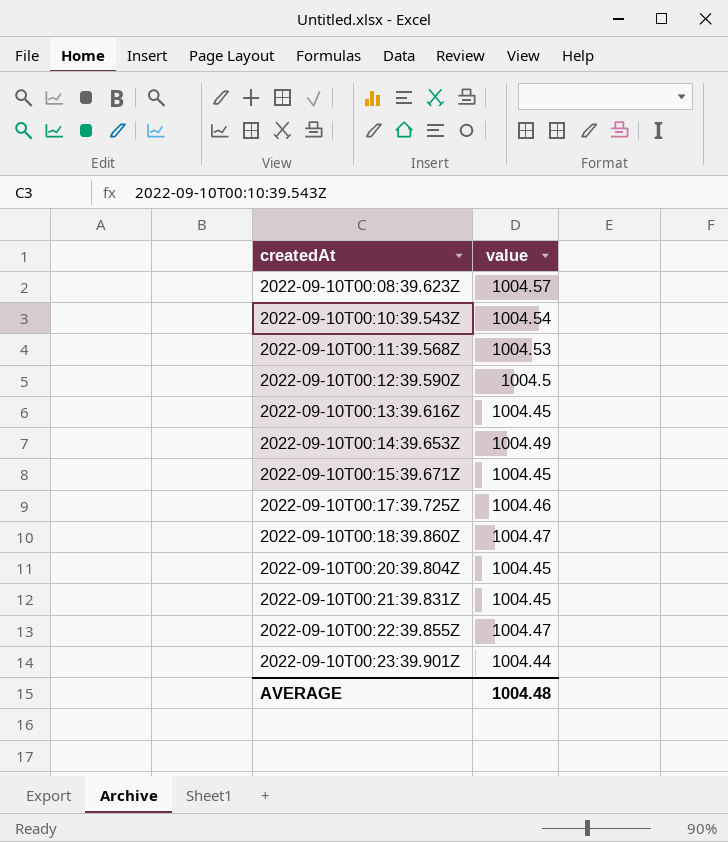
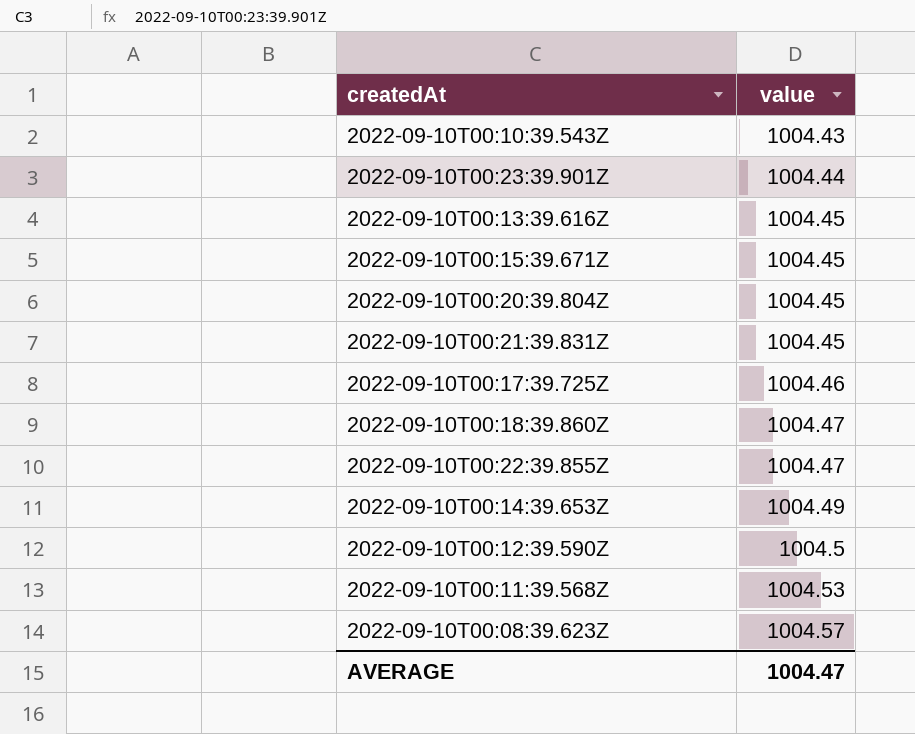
row order: createdAt ascending -> value ascending
2022-09-10T00:10:39.543Z | value: 1004.54 -> 1004.43
AVERAGE | value: 1004.48 -> 1004.47

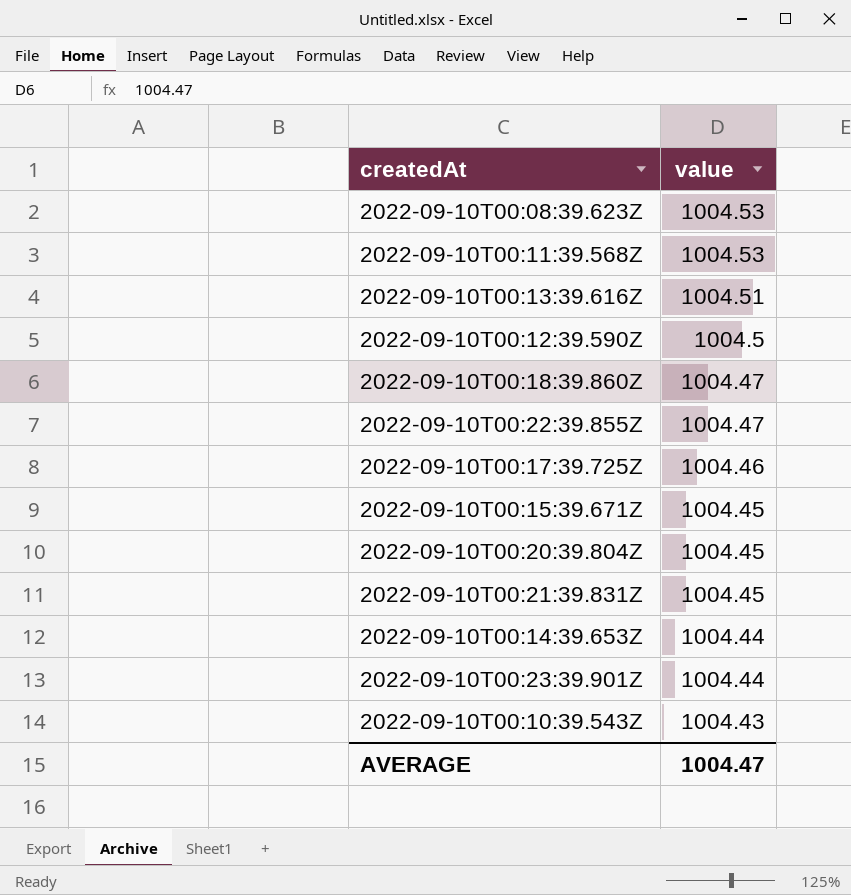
row order: value ascending -> value descending
2022-09-10T00:08:39.623Z | value: 1004.57 -> 1004.53
2022-09-10T00:13:39.616Z | value: 1004.45 -> 1004.51
2022-09-10T00:14:39.653Z | value: 1004.49 -> 1004.44

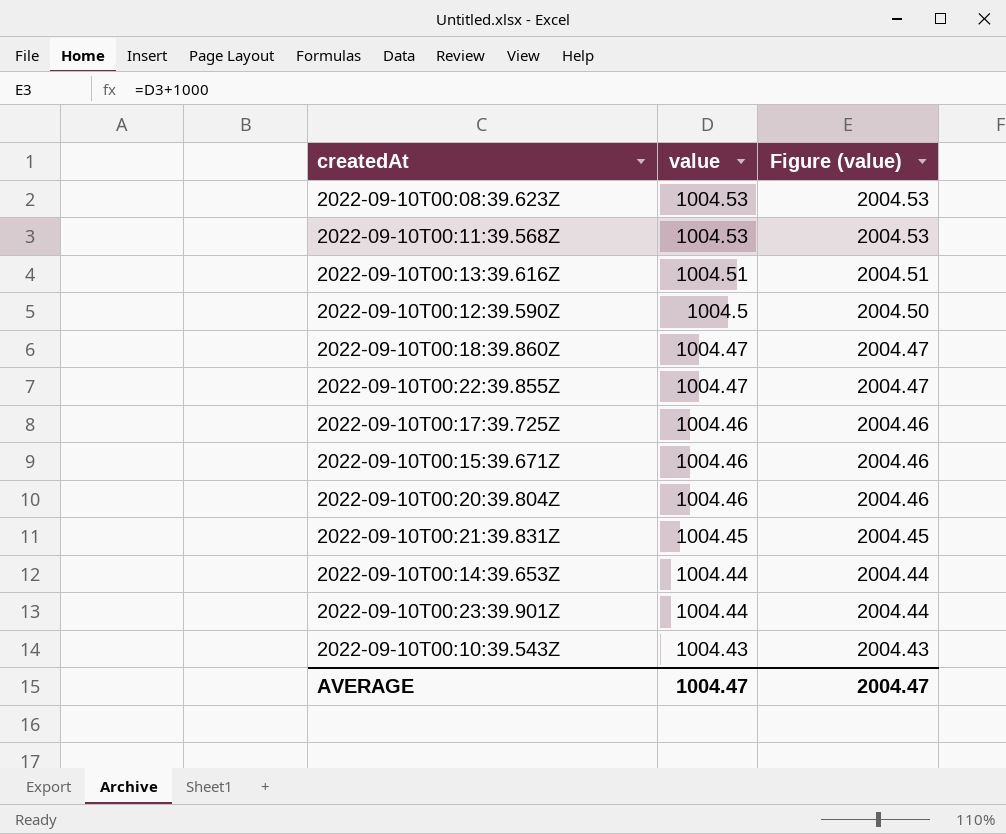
column Figure (value) | formula: none -> [value] + 1000
2022-09-10T00:15:39.671Z | value: 1004.45 -> 1004.46
2022-09-10T00:20:39.804Z | value: 1004.45 -> 1004.46

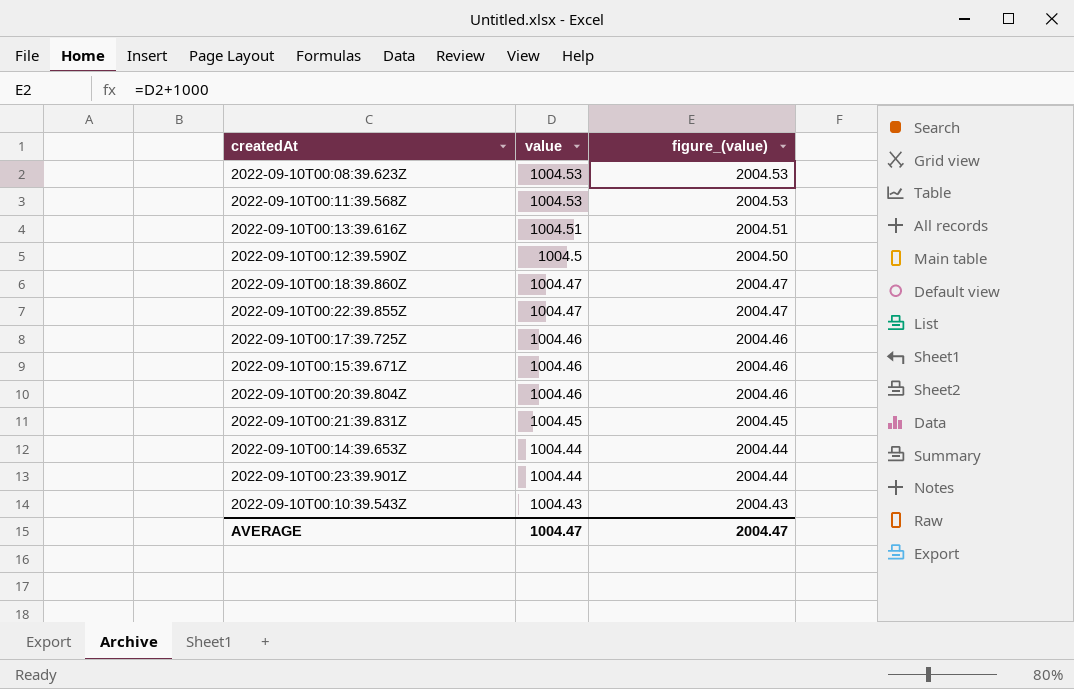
column name: Figure (value) -> figure_(value)

